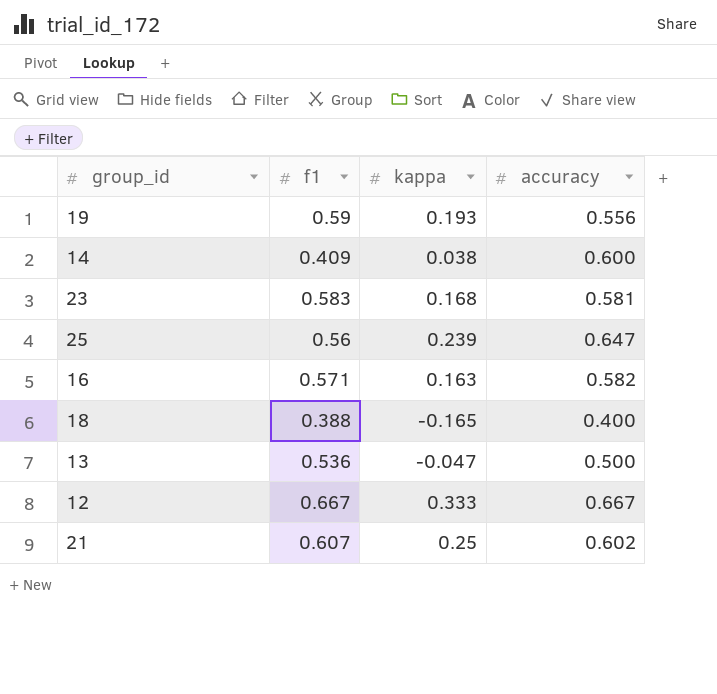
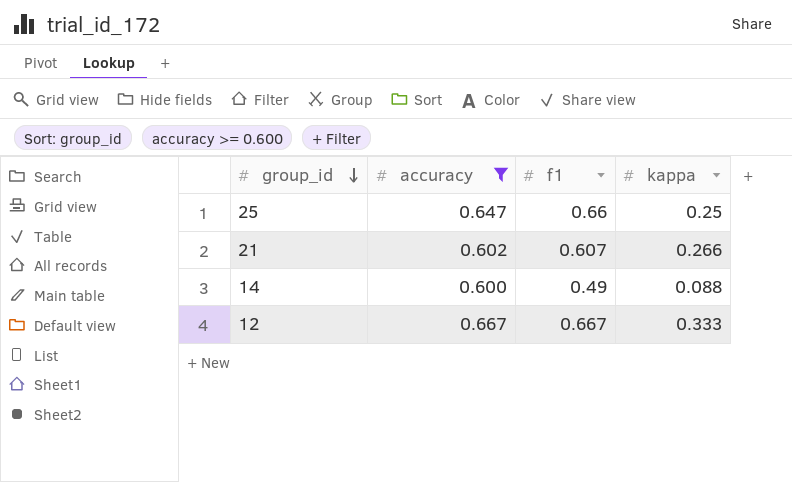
filter: none -> accuracy >= 0.600
row order: none -> group_id descending
column accuracy | position: 4 -> 2
25 | f1: 0.56 -> 0.66
25 | kappa: 0.239 -> 0.25
21 | kappa: 0.25 -> 0.266
14 | f1: 0.409 -> 0.49
14 | kappa: 0.038 -> 0.088

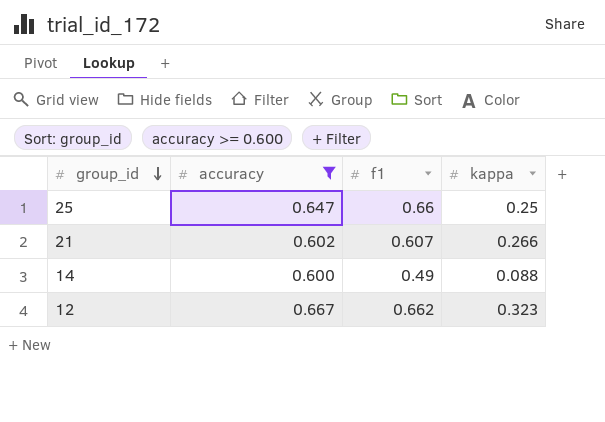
12 | f1: 0.667 -> 0.662
12 | kappa: 0.333 -> 0.323

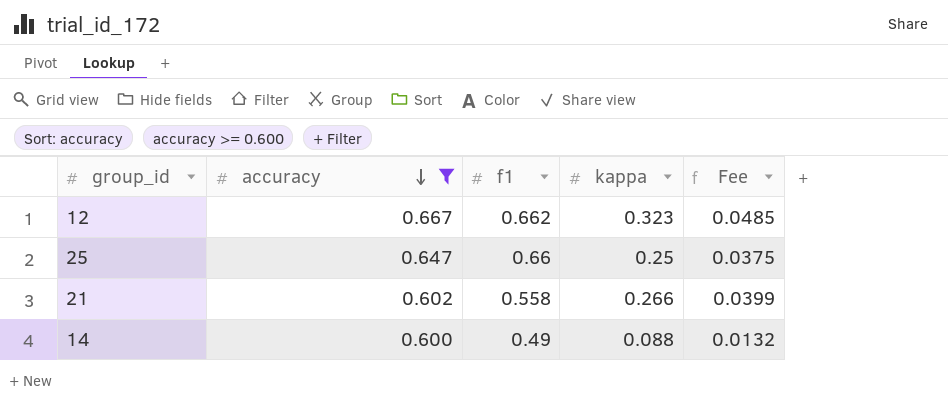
row order: group_id descending -> accuracy descending
column Fee | formula: none -> [kappa] * 0.15
21 | f1: 0.607 -> 0.558

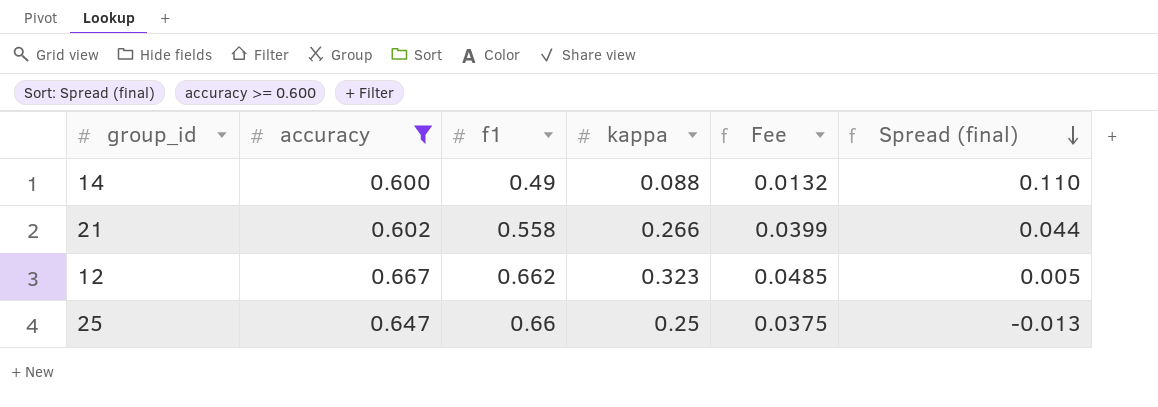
row order: accuracy descending -> Spread (final) descending
column Spread (final) | formula: none -> [accuracy] - [f1]

